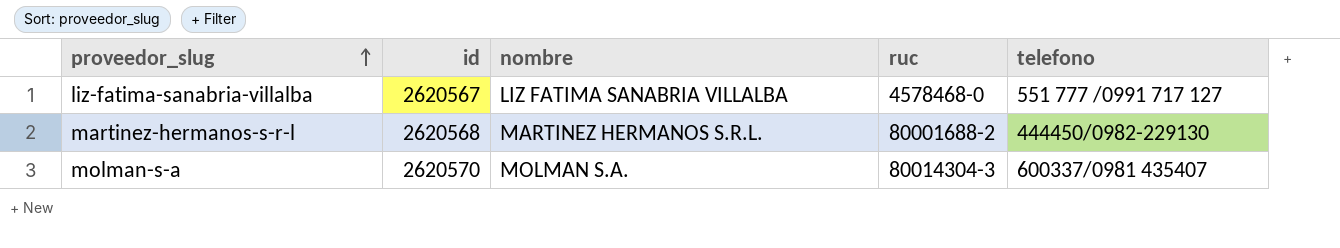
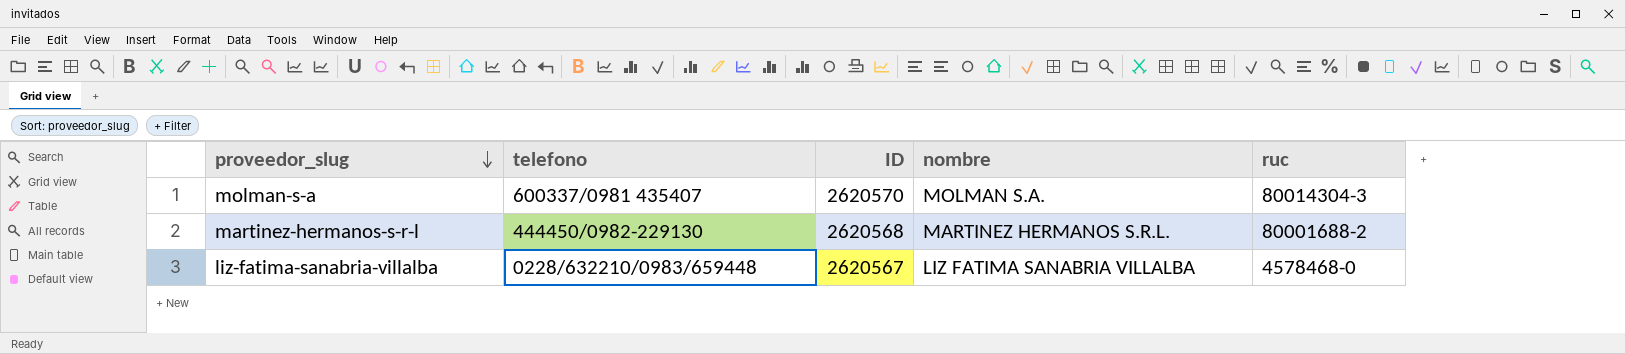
row order: proveedor_slug ascending -> proveedor_slug descending
column telefono | position: 5 -> 2
column name: id -> ID
liz-fatima-sanabria-villalba | telefono: 551 777 /0991 717 127 -> 0228/632210/0983/659448

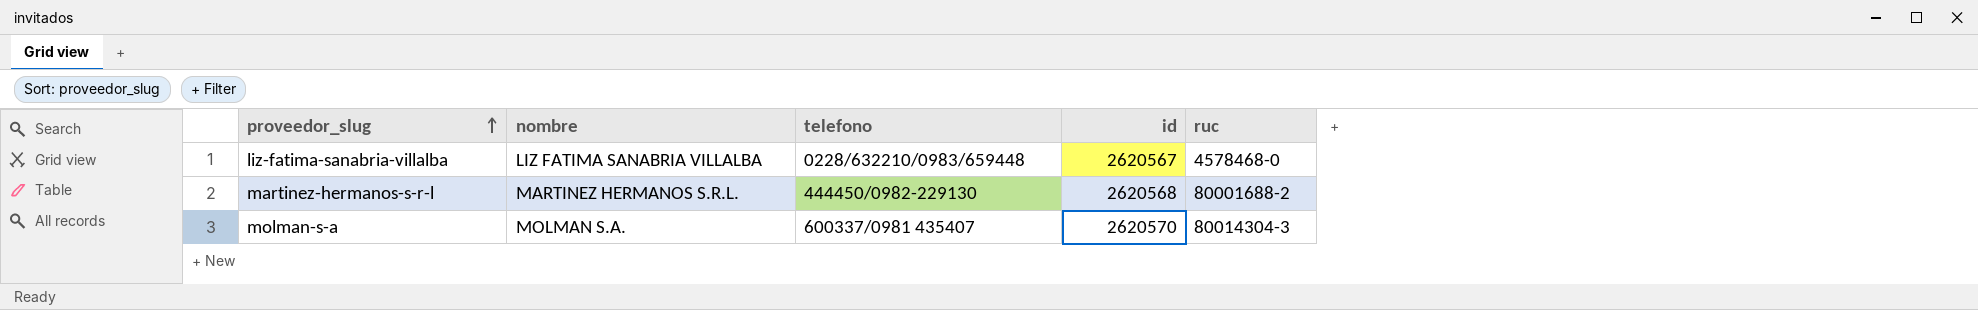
row order: proveedor_slug descending -> proveedor_slug ascending
column nombre | position: 4 -> 2
column name: ID -> id

